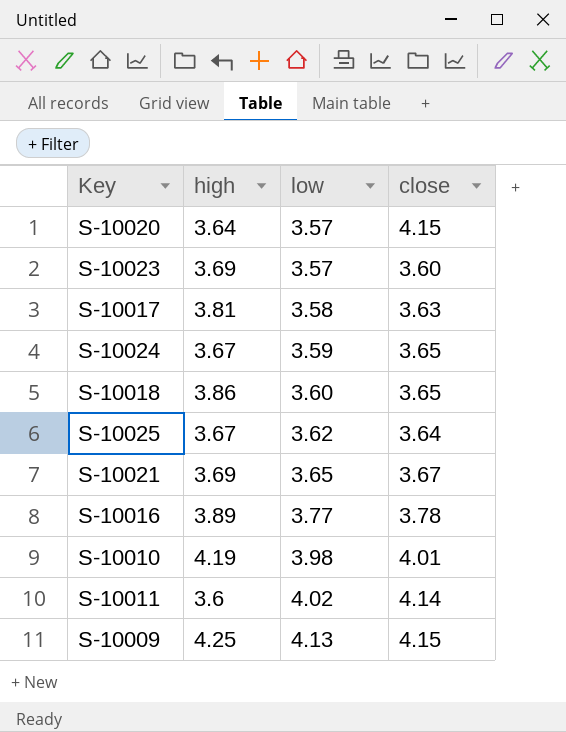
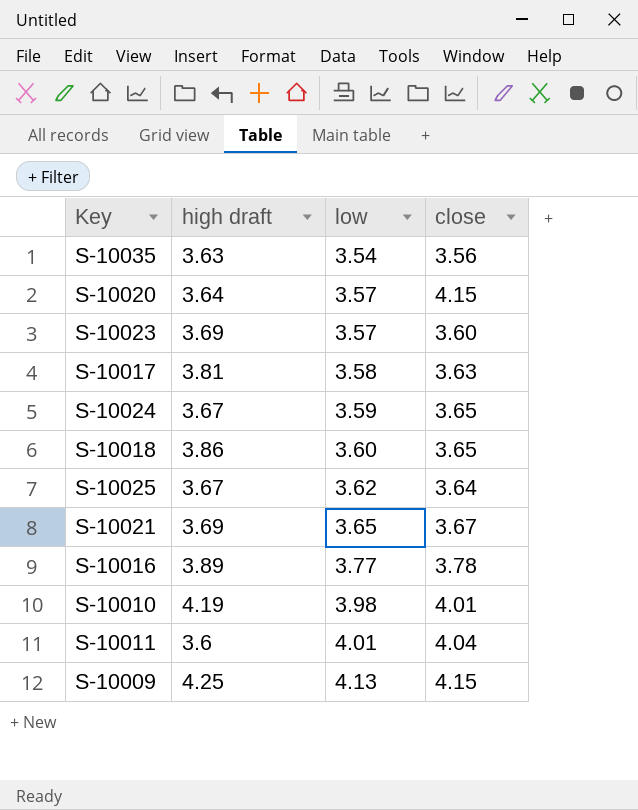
column name: high -> high draft
row S-10035: none -> 3.63 | 3.54 | 3.56
S-10011 | low: 4.02 -> 4.01
S-10011 | close: 4.14 -> 4.04

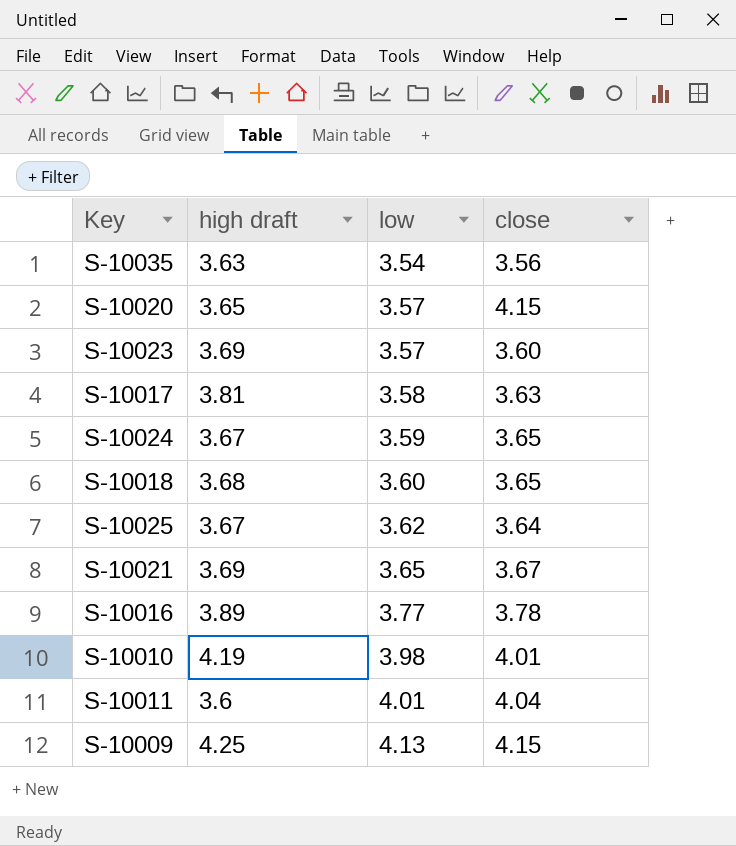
S-10020 | high draft: 3.64 -> 3.65
S-10018 | high draft: 3.86 -> 3.68

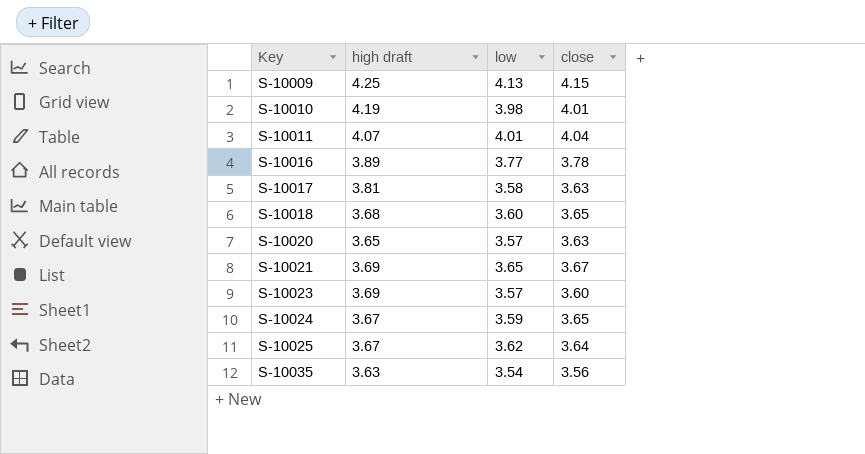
row order: low ascending -> Key ascending
S-10011 | high draft: 3.6 -> 4.07
S-10020 | close: 4.15 -> 3.63

